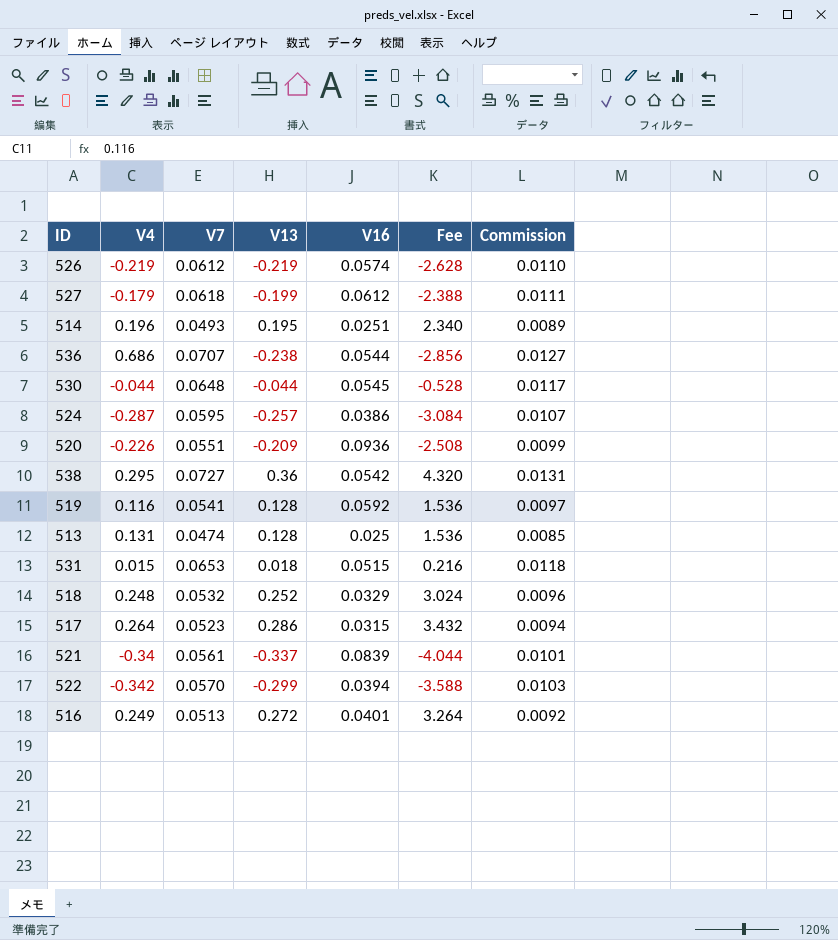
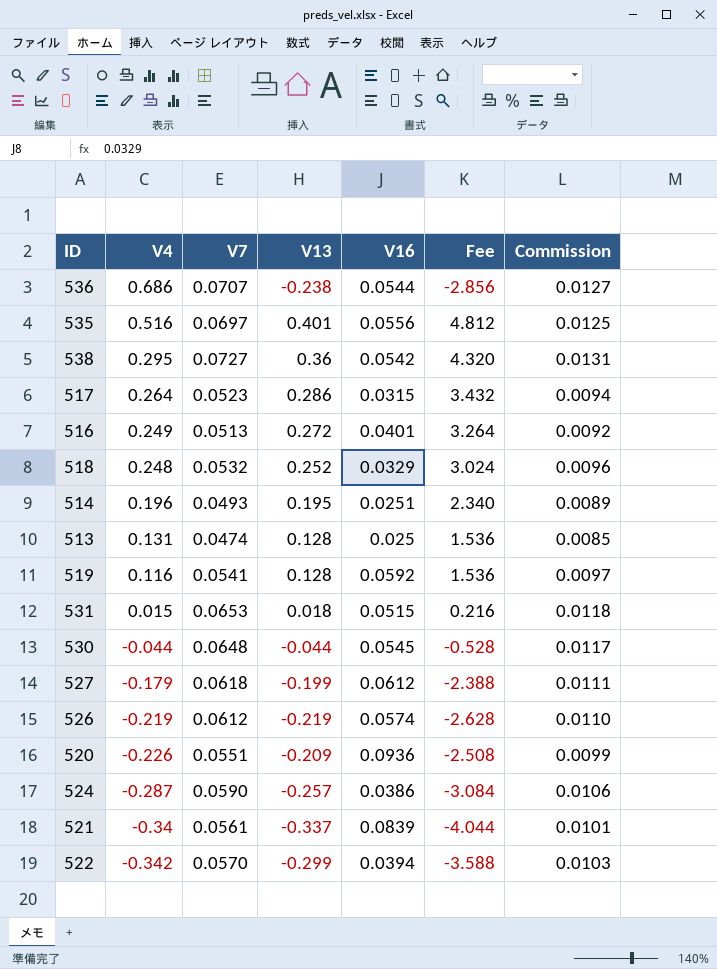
row order: none -> V4 descending
row 535: none -> 0.516 | 0.0697 | 0.401 | 0.0556 | 4.812 | 0.0125
524 | V7: 0.0595 -> 0.0590
524 | Commission: 0.0107 -> 0.0106

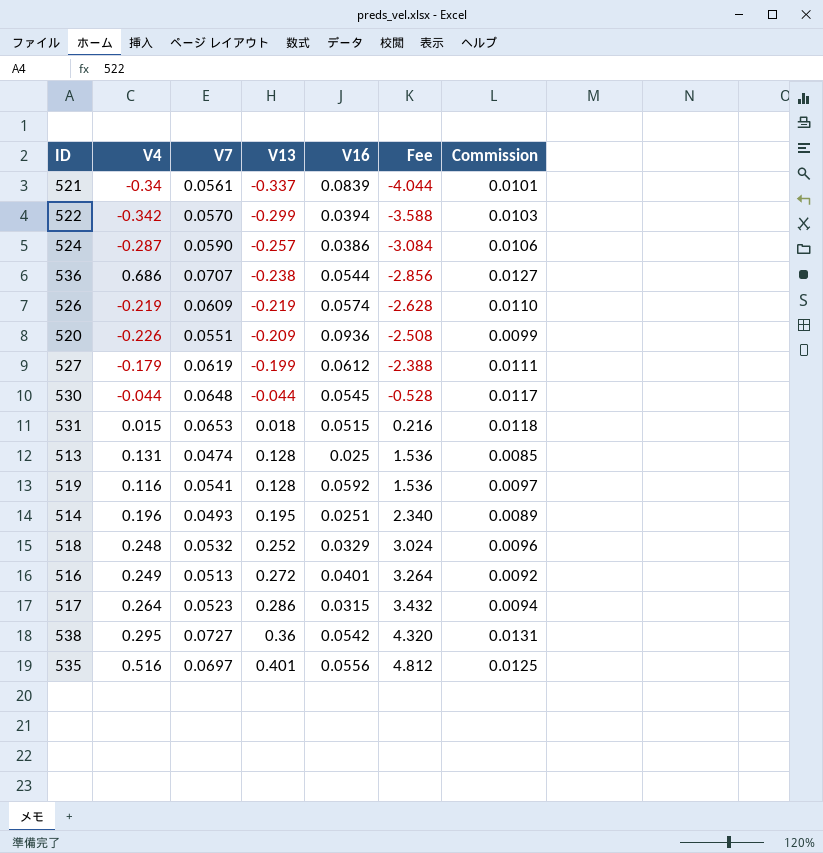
row order: V4 descending -> V13 ascending
526 | V7: 0.0612 -> 0.0609
527 | V7: 0.0618 -> 0.0619

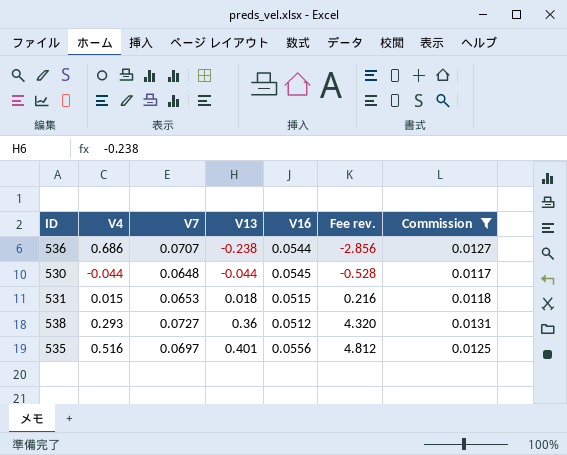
filter: none -> Commission >= 0.0117
column name: Fee -> Fee rev.
538 | V4: 0.295 -> 0.293
538 | V16: 0.0542 -> 0.0512

